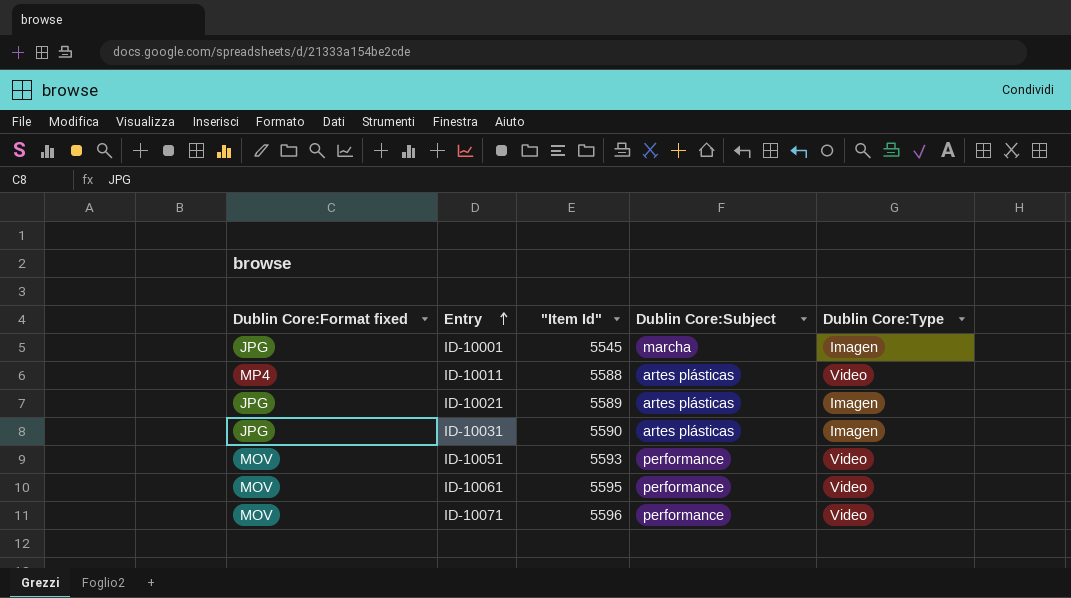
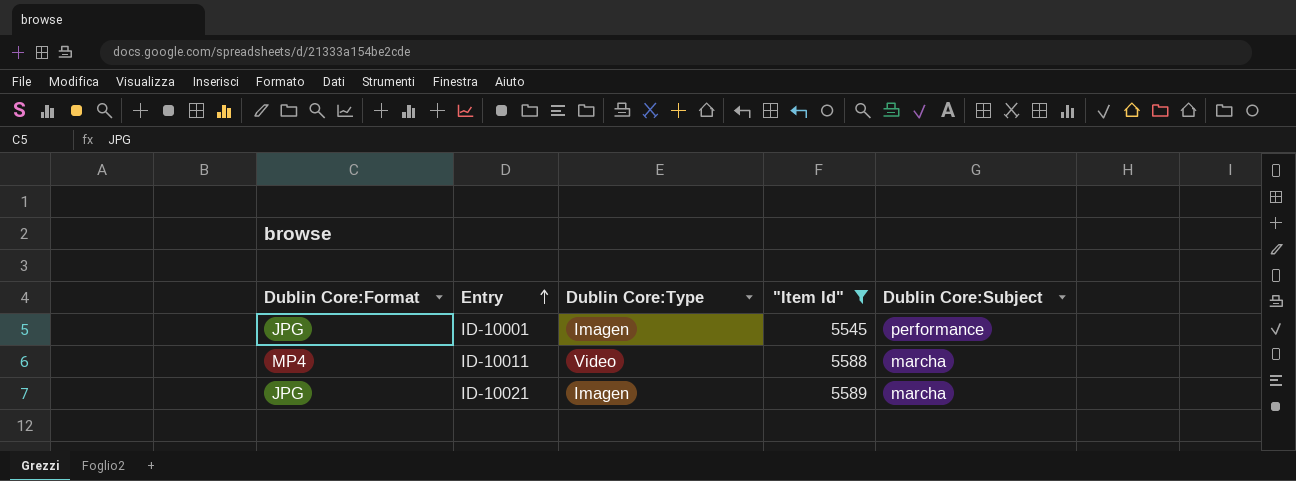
filter: none -> "Item Id" <= 5589
column name: Dublin Core:Format fixed -> Dublin Core:Format
column Dublin Core:Type | position: 5 -> 3
ID-10001 | Dublin Core:Subject: marcha -> performance
ID-10011 | Dublin Core:Subject: artes plásticas -> marcha
ID-10021 | Dublin Core:Subject: artes plásticas -> marcha

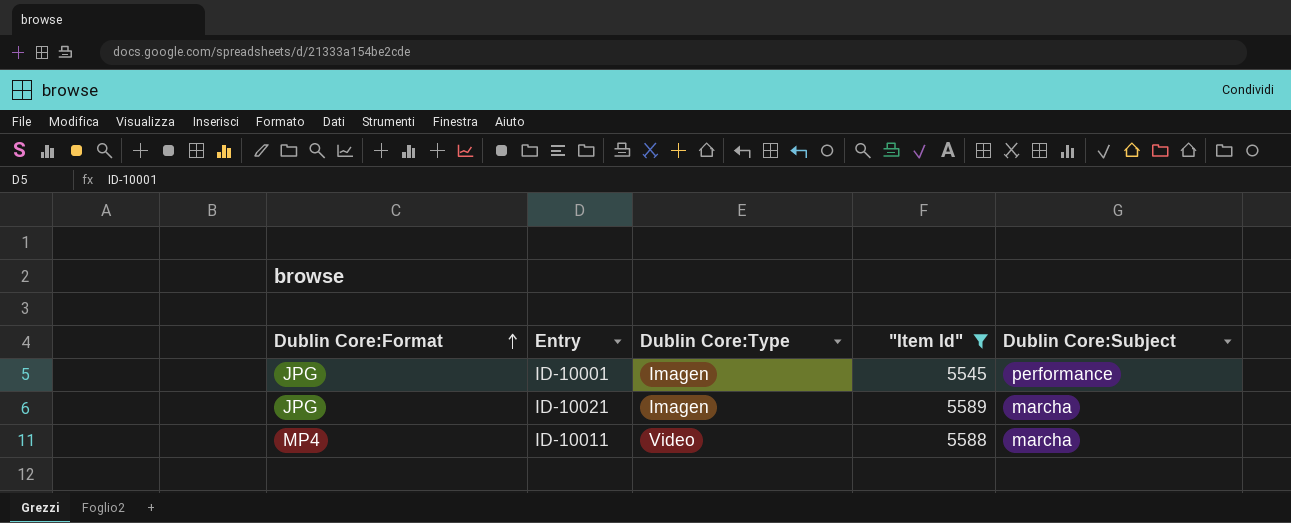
row order: Entry ascending -> Dublin Core:Format ascending

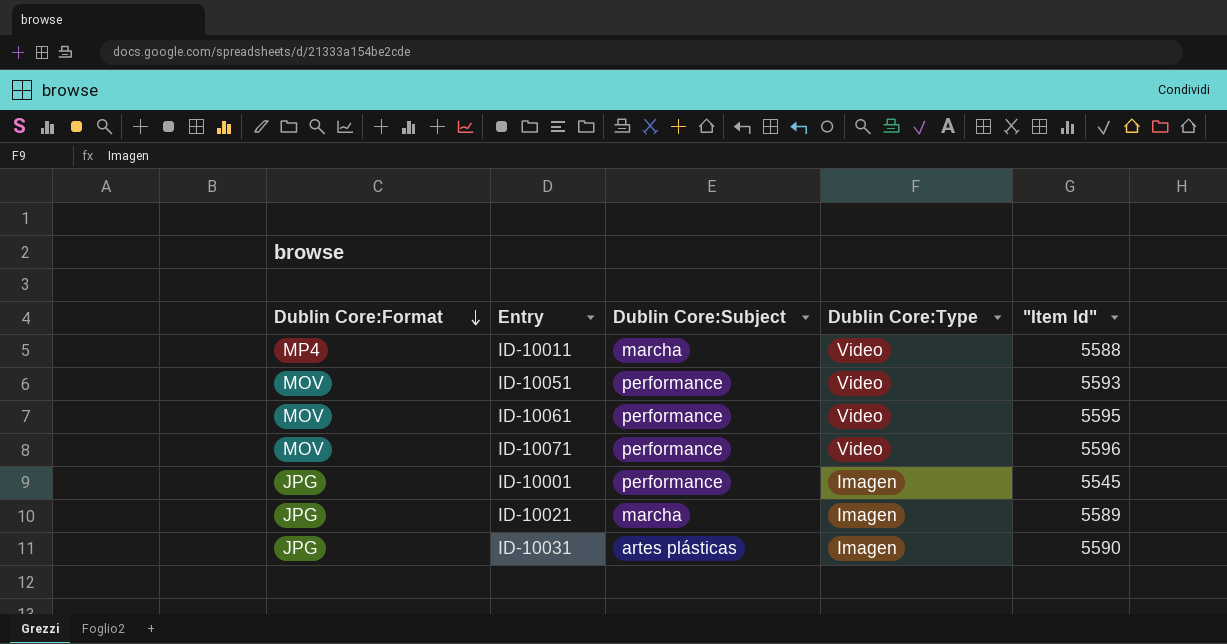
filter: "Item Id" <= 5589 -> none
row order: Dublin Core:Format ascending -> Dublin Core:Format descending
column Dublin Core:Subject | position: 5 -> 3

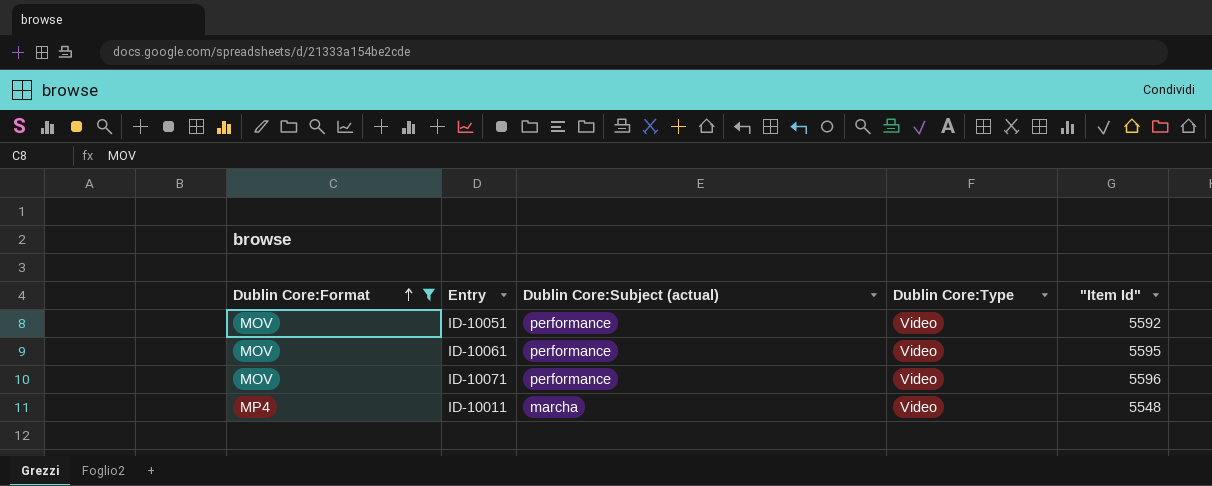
filter: none -> Dublin Core:Format != JPG
row order: Dublin Core:Format descending -> Dublin Core:Format ascending
column name: Dublin Core:Subject -> Dublin Core:Subject (actual)
ID-10051 | "Item Id": 5593 -> 5592
ID-10011 | "Item Id": 5588 -> 5548

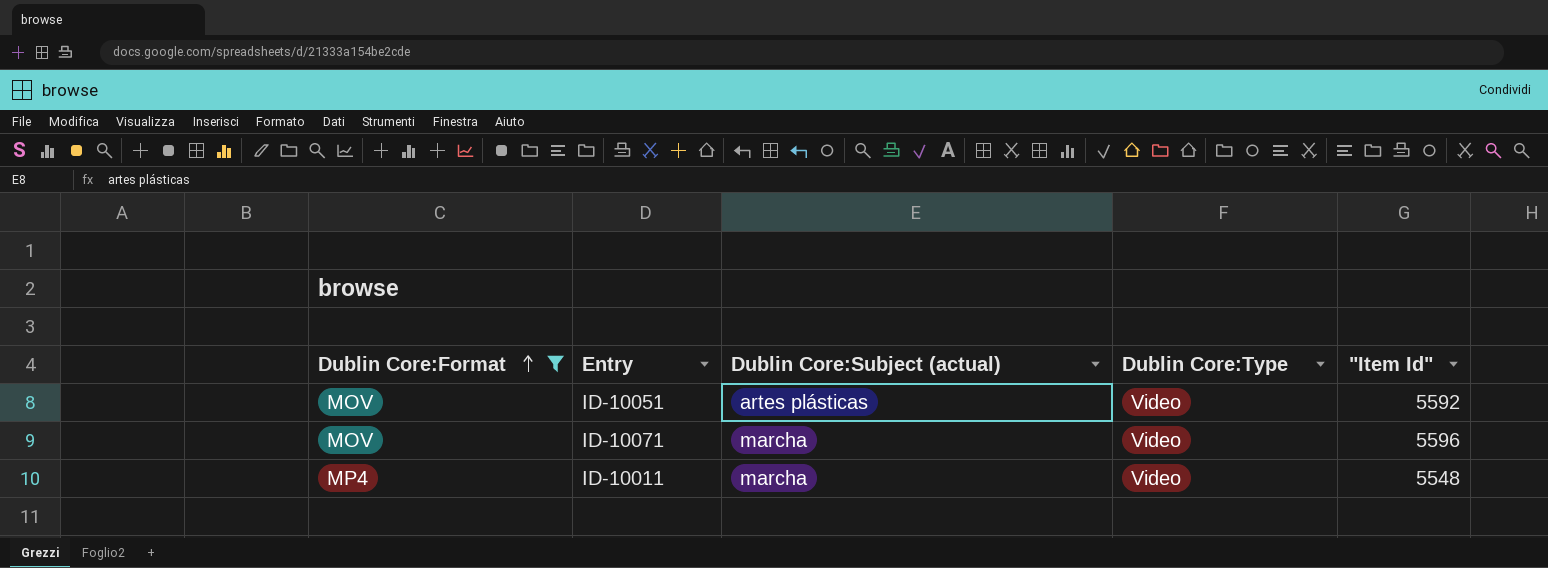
row ID-10061: MOV | performance | Video | 5595 -> none
ID-10051 | Dublin Core:Subject (actual): performance -> artes plásticas
ID-10071 | Dublin Core:Subject (actual): performance -> marcha

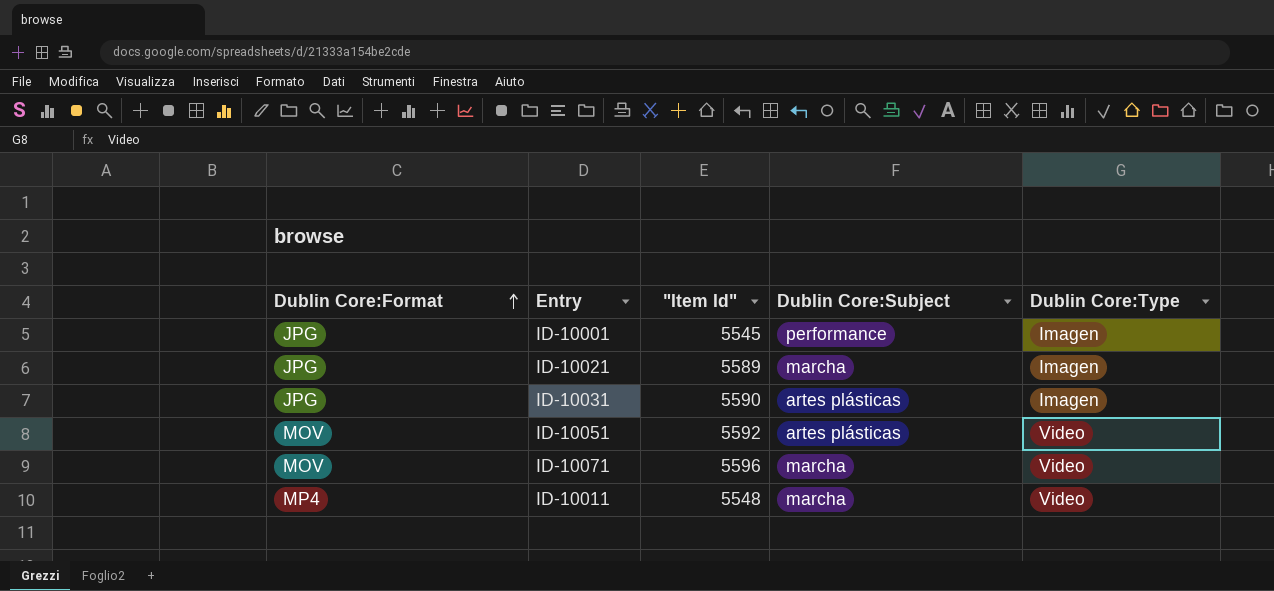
filter: Dublin Core:Format != JPG -> none
column "Item Id" | position: 5 -> 3
column name: Dublin Core:Subject (actual) -> Dublin Core:Subject

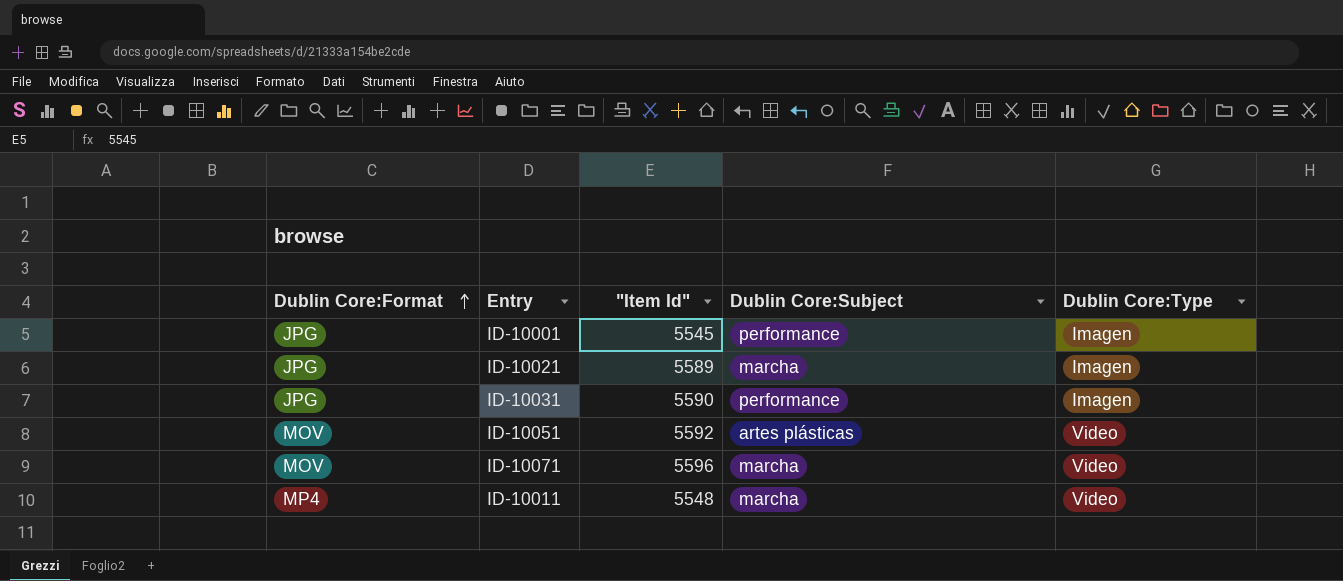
ID-10031 | Dublin Core:Subject: artes plásticas -> performance

